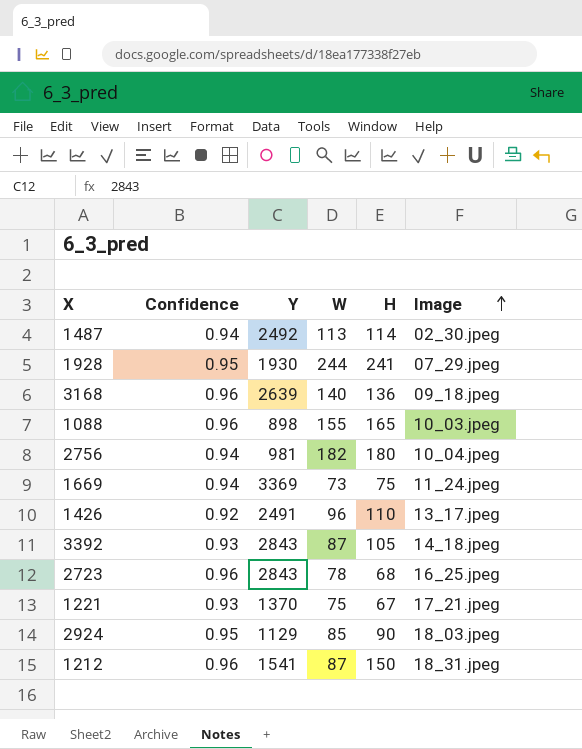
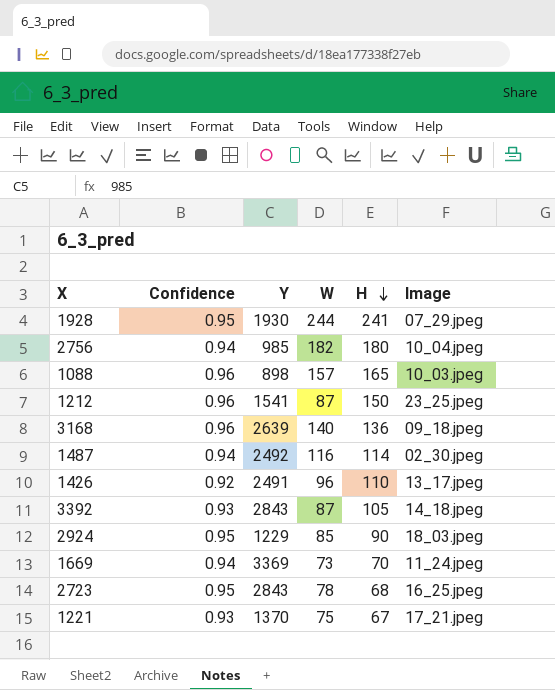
row order: Image ascending -> H descending
2756 | Y: 981 -> 985
1088 | W: 155 -> 157
1212 | Image: 18_31.jpeg -> 23_25.jpeg
1487 | W: 113 -> 116
2924 | Y: 1129 -> 1229
1669 | H: 75 -> 70
2723 | Confidence: 0.96 -> 0.95

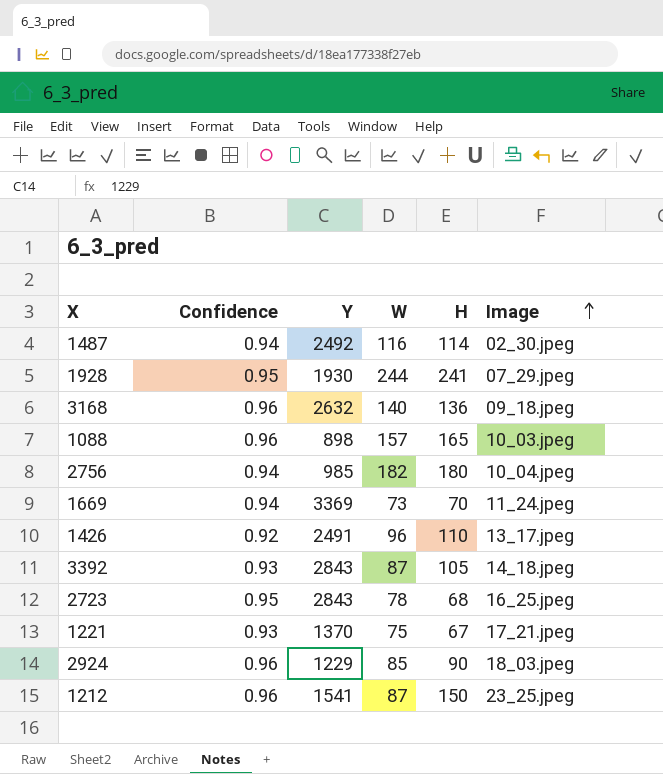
row order: H descending -> Image ascending
3168 | Y: 2639 -> 2632
2924 | Confidence: 0.95 -> 0.96

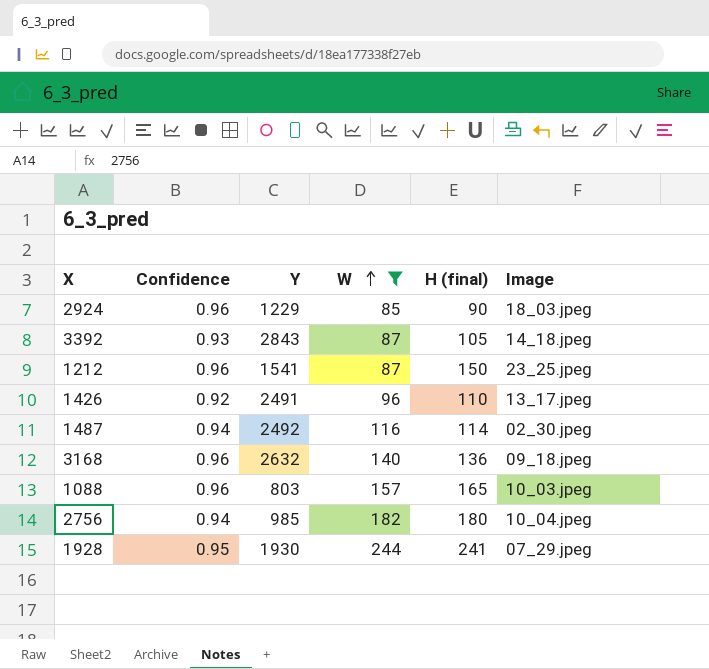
filter: none -> W >= 85
row order: Image ascending -> W ascending
column name: H -> H (final)
1088 | Y: 898 -> 803

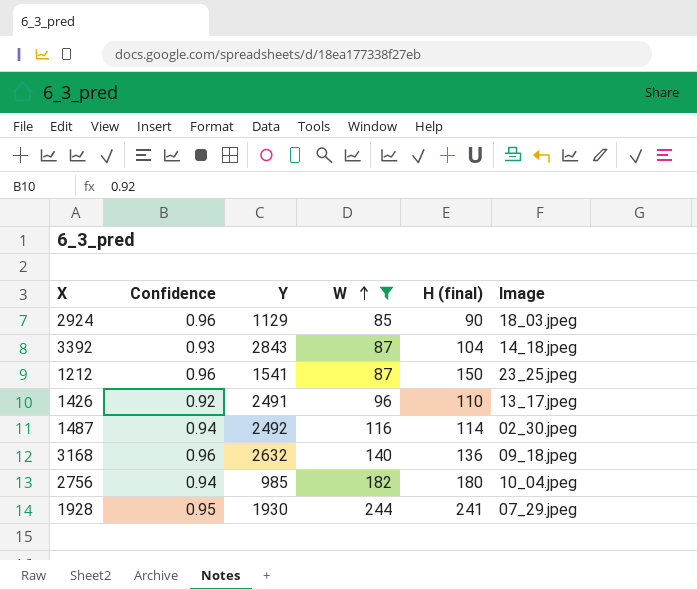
row 1088: 0.96 | 803 | 157 | 165 | 10_03.jpeg -> none
2924 | Y: 1229 -> 1129
3392 | H (final): 105 -> 104

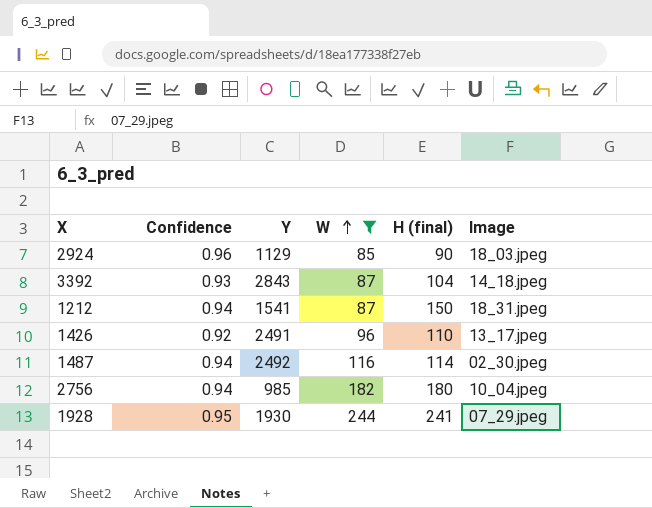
row 3168: 0.96 | 2632 | 140 | 136 | 09_18.jpeg -> none
1212 | Confidence: 0.96 -> 0.94
1212 | Image: 23_25.jpeg -> 18_31.jpeg

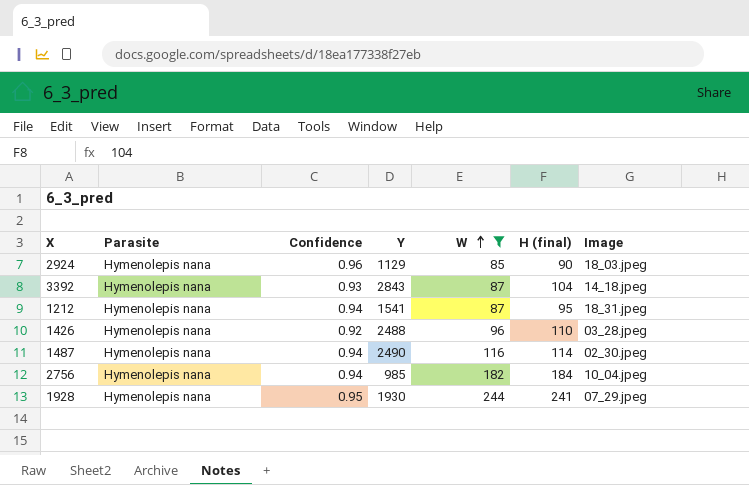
column Parasite | position: none -> 2
1212 | H (final): 150 -> 95
1426 | Y: 2491 -> 2488
1426 | Image: 13_17.jpeg -> 03_28.jpeg
1487 | Y: 2492 -> 2490
2756 | H (final): 180 -> 184

